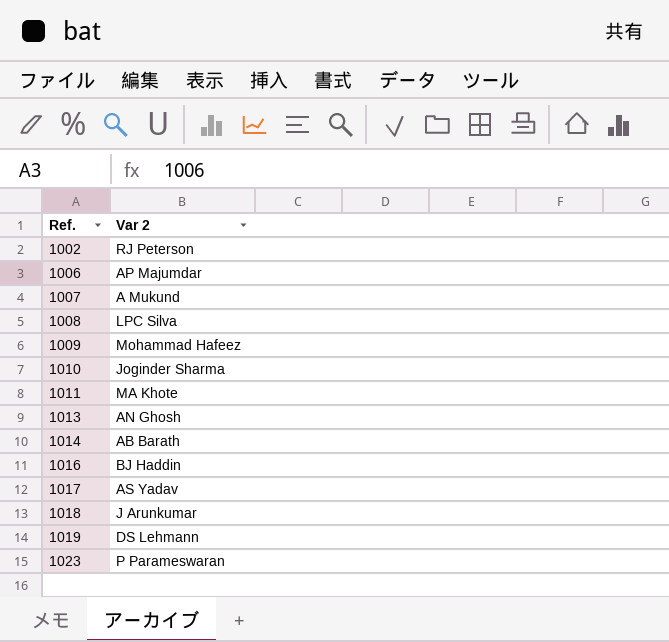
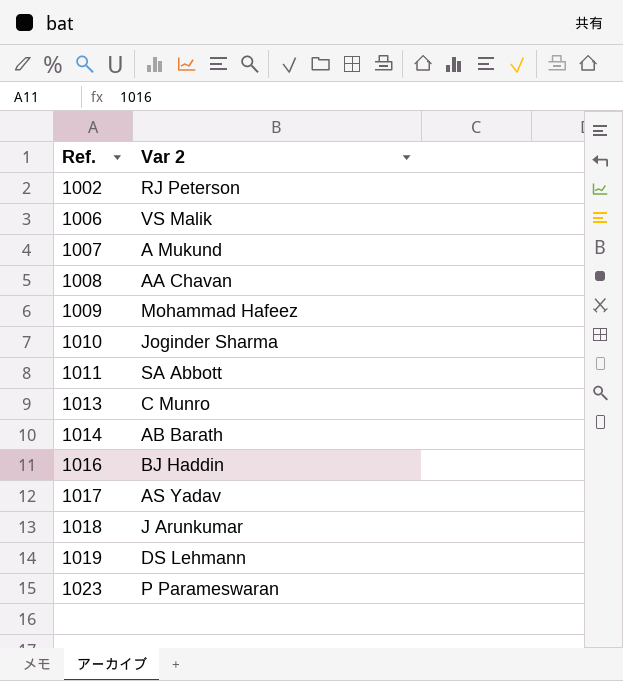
1006 | Var 2: AP Majumdar -> VS Malik
1008 | Var 2: LPC Silva -> AA Chavan
1011 | Var 2: MA Khote -> SA Abbott
1013 | Var 2: AN Ghosh -> C Munro

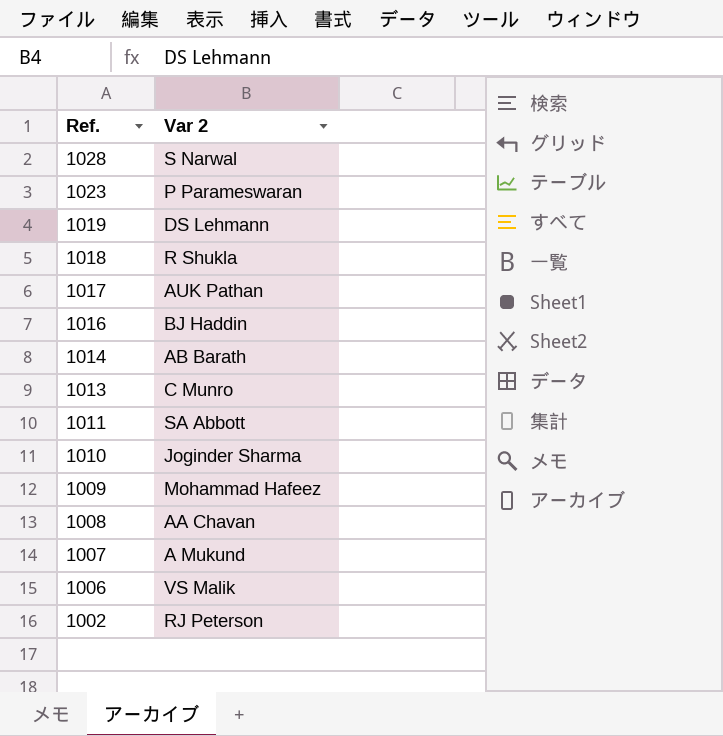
row order: Ref. ascending -> Ref. descending
row 1028: none -> S Narwal
1018 | Var 2: J Arunkumar -> R Shukla
1017 | Var 2: AS Yadav -> AUK Pathan

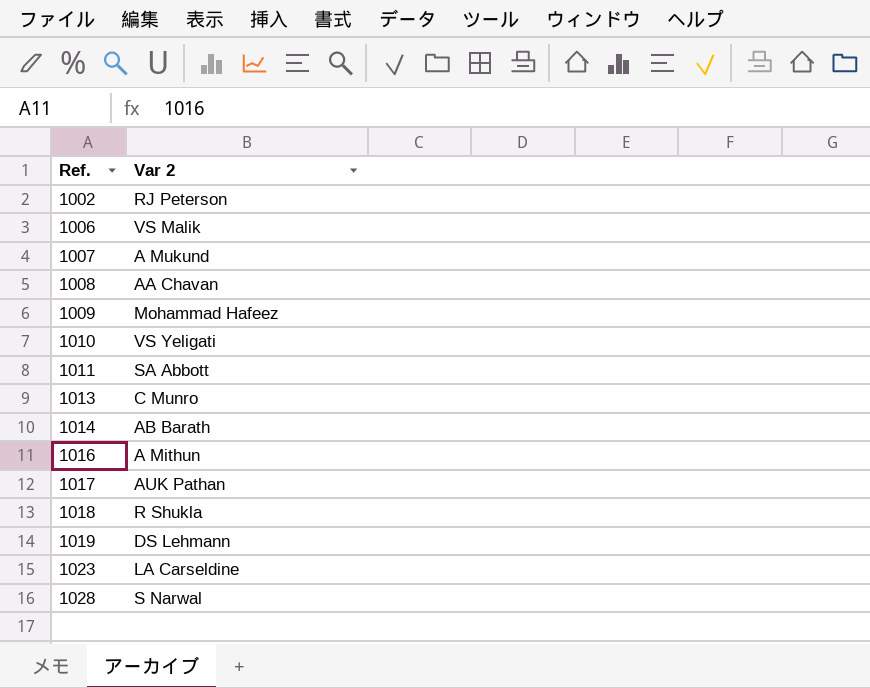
row order: Ref. descending -> Ref. ascending
1010 | Var 2: Joginder Sharma -> VS Yeligati
1016 | Var 2: BJ Haddin -> A Mithun
1023 | Var 2: P Parameswaran -> LA Carseldine

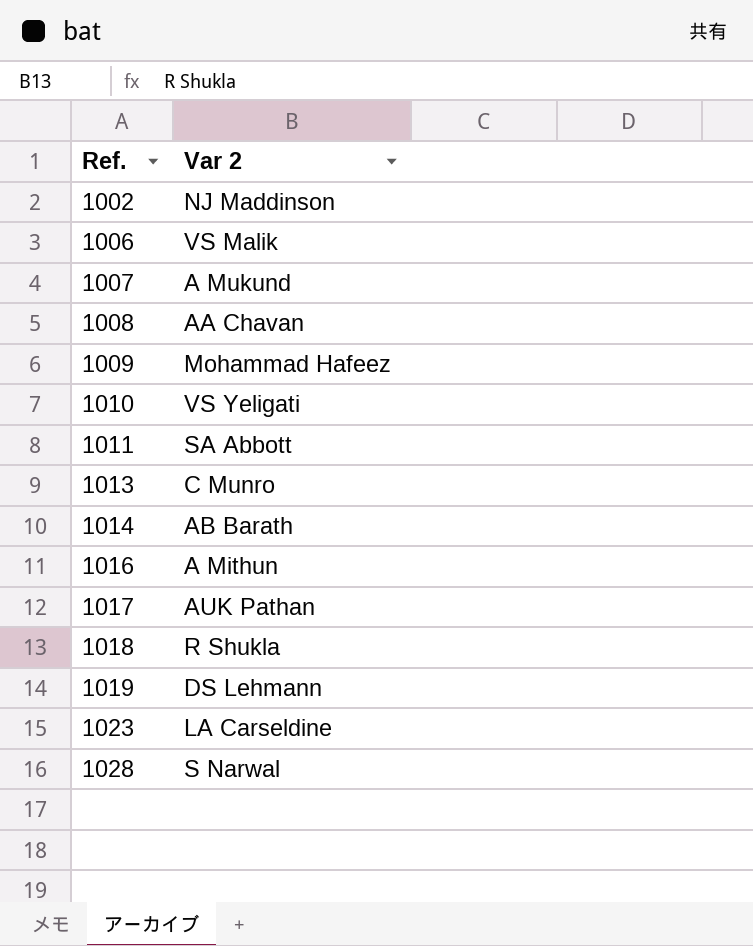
1002 | Var 2: RJ Peterson -> NJ Maddinson

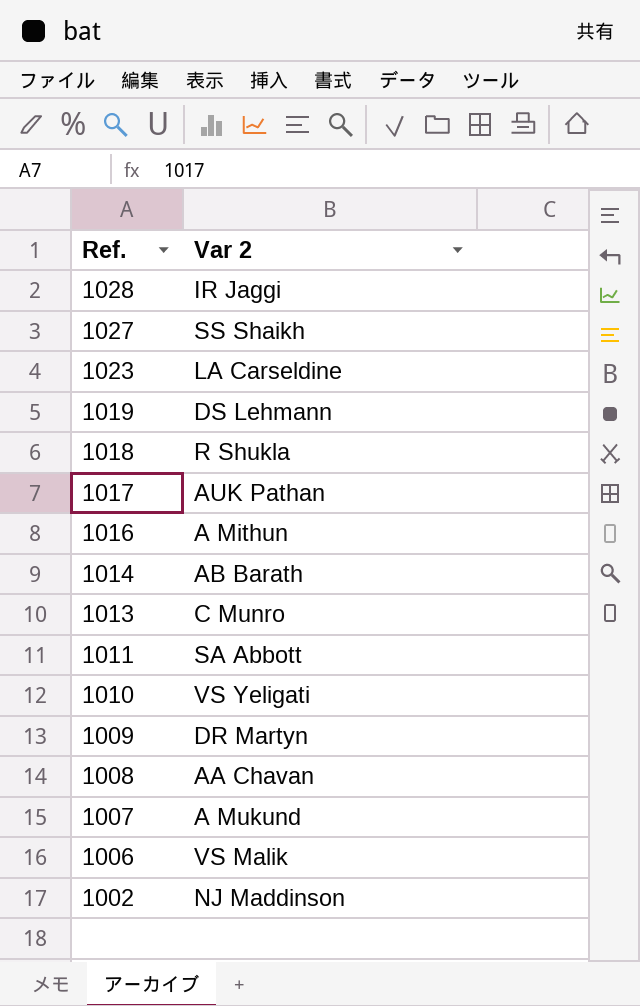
row order: Ref. ascending -> Ref. descending
1028 | Var 2: S Narwal -> IR Jaggi
row 1027: none -> SS Shaikh
1009 | Var 2: Mohammad Hafeez -> DR Martyn

